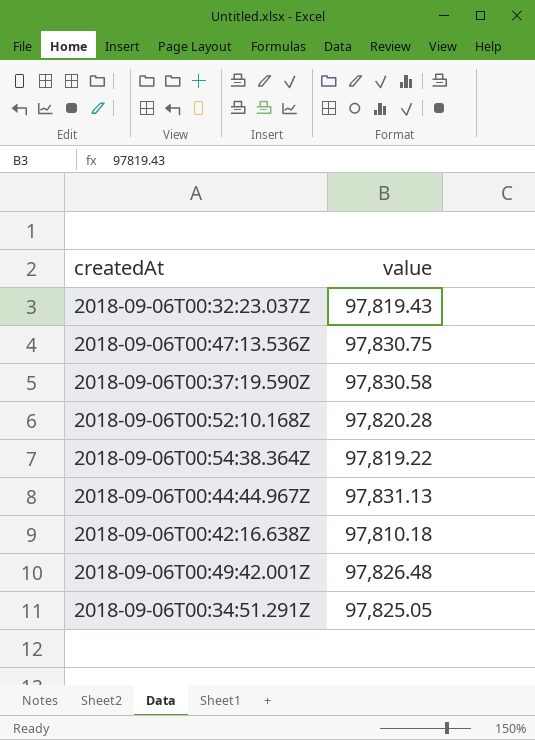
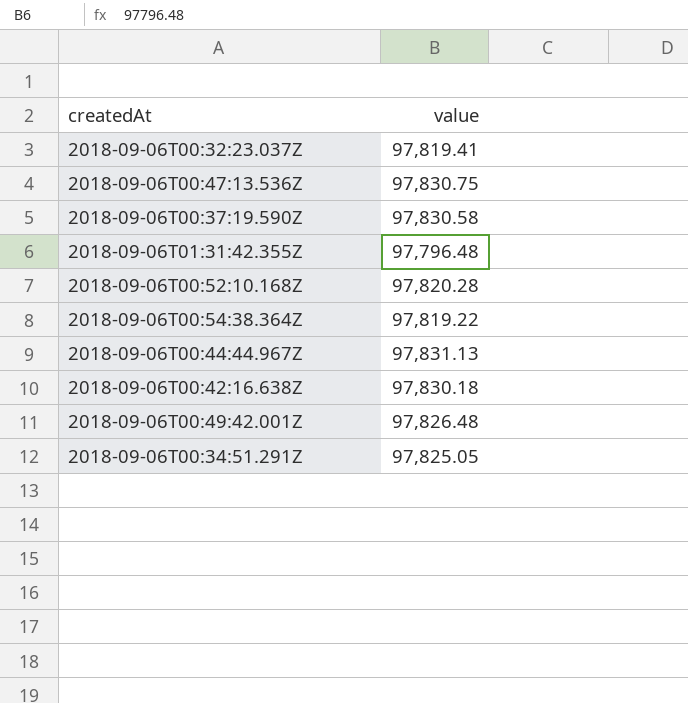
2018-09-06T00:32:23.037Z | value: 97,819.43 -> 97,819.41
row 2018-09-06T01:31:42.355Z: none -> 97,796.48
2018-09-06T00:42:16.638Z | value: 97,810.18 -> 97,830.18

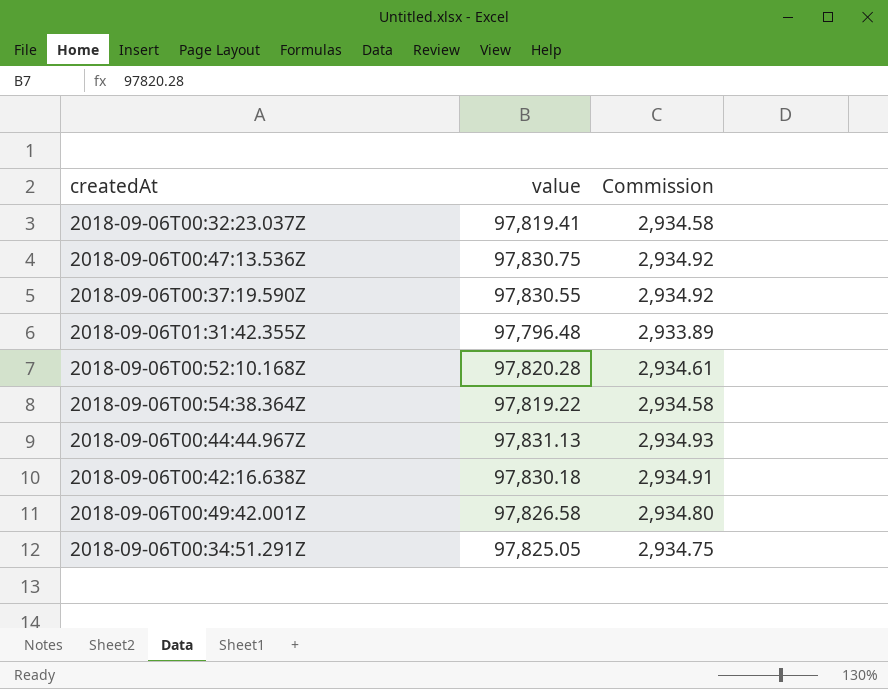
column Commission | formula: none -> [value] * 0.03
2018-09-06T00:37:19.590Z | value: 97,830.58 -> 97,830.55
2018-09-06T00:49:42.001Z | value: 97,826.48 -> 97,826.58

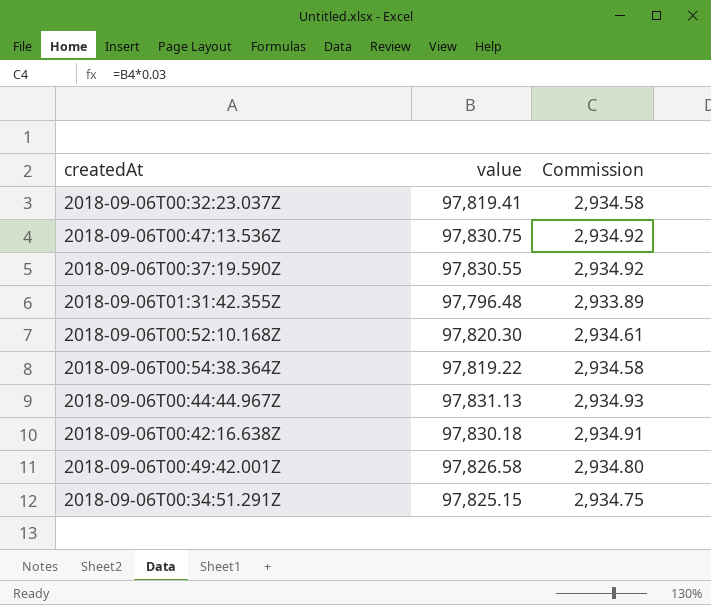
2018-09-06T00:52:10.168Z | value: 97,820.28 -> 97,820.30
2018-09-06T00:34:51.291Z | value: 97,825.05 -> 97,825.15

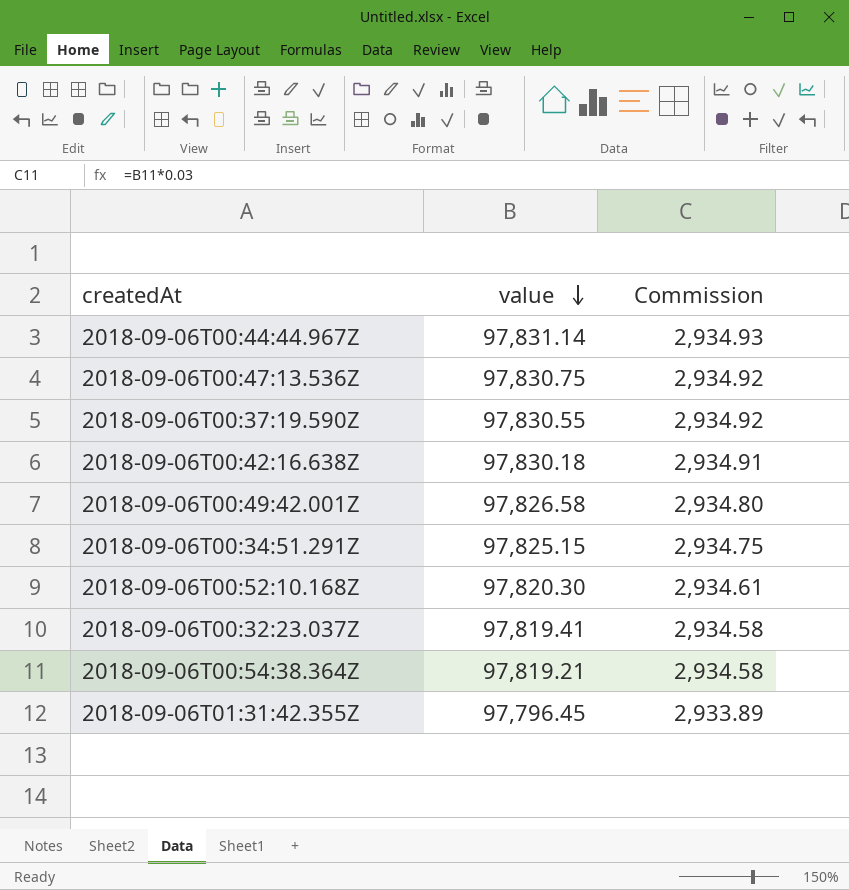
row order: none -> value descending
2018-09-06T00:44:44.967Z | value: 97,831.13 -> 97,831.14
2018-09-06T00:54:38.364Z | value: 97,819.22 -> 97,819.21
2018-09-06T01:31:42.355Z | value: 97,796.48 -> 97,796.45

